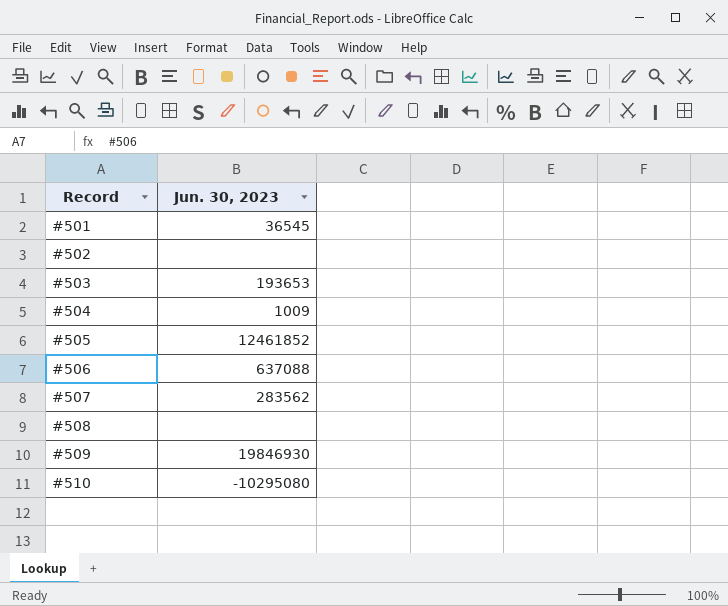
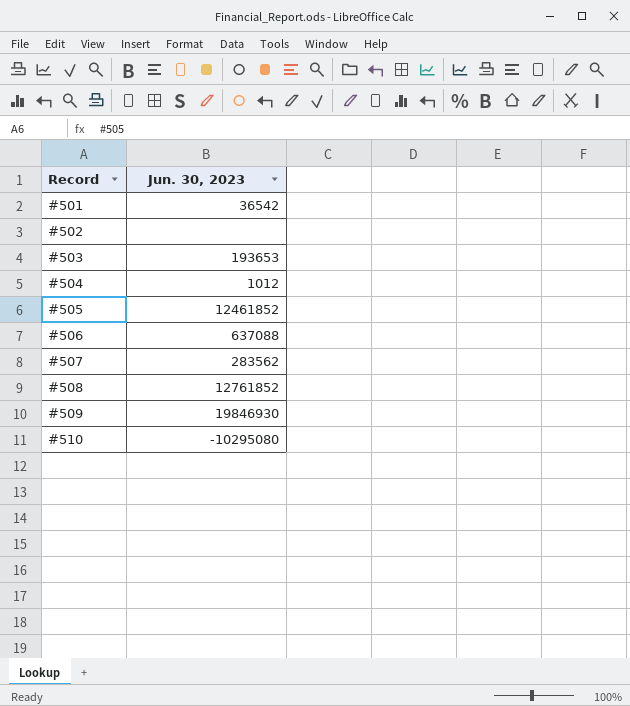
#501 | Jun. 30, 2023: 36545 -> 36542
#504 | Jun. 30, 2023: 1009 -> 1012
#508 | Jun. 30, 2023: none -> 12761852

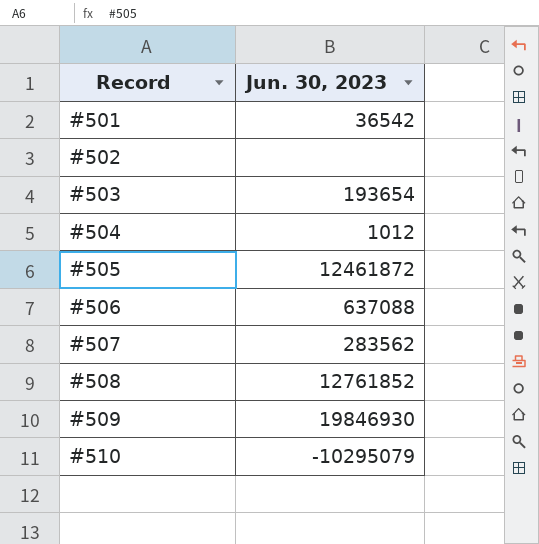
#503 | Jun. 30, 2023: 193653 -> 193654
#505 | Jun. 30, 2023: 12461852 -> 12461872
#510 | Jun. 30, 2023: -10295080 -> -10295079

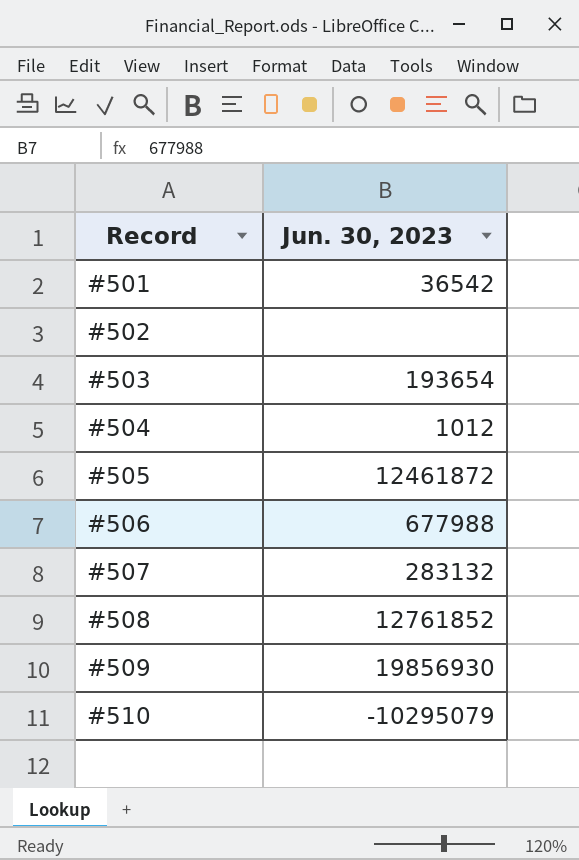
#506 | Jun. 30, 2023: 637088 -> 677988
#507 | Jun. 30, 2023: 283562 -> 283132
#509 | Jun. 30, 2023: 19846930 -> 19856930

